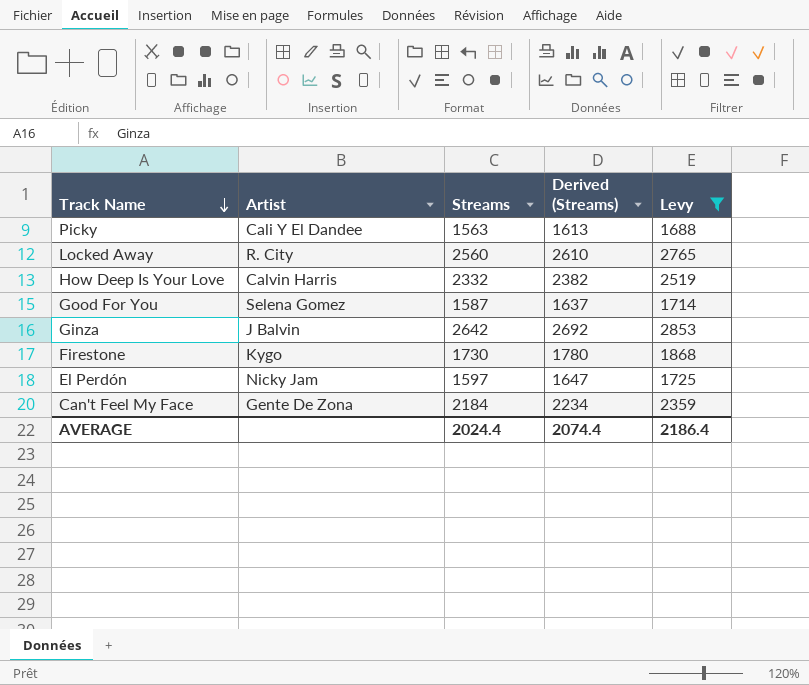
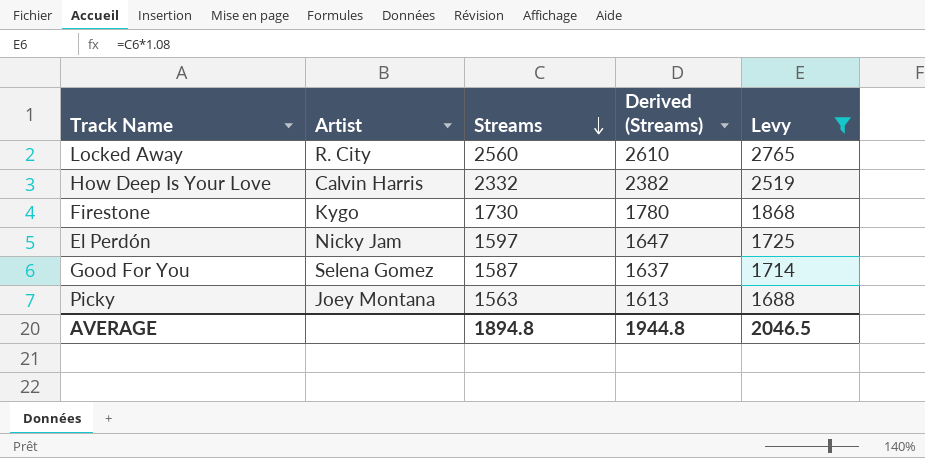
row order: Track Name descending -> Streams descending
row Ginza: J Balvin | 2642 | 2692 | 2853 -> none
row Can't Feel My Face: Gente De Zona | 2184 | 2234 | 2359 -> none
Picky | Artist: Cali Y El Dandee -> Joey Montana
AVERAGE | Streams: 2024.4 -> 1894.8
AVERAGE | Derived (Streams): 2074.4 -> 1944.8
AVERAGE | Levy: 2186.4 -> 2046.5

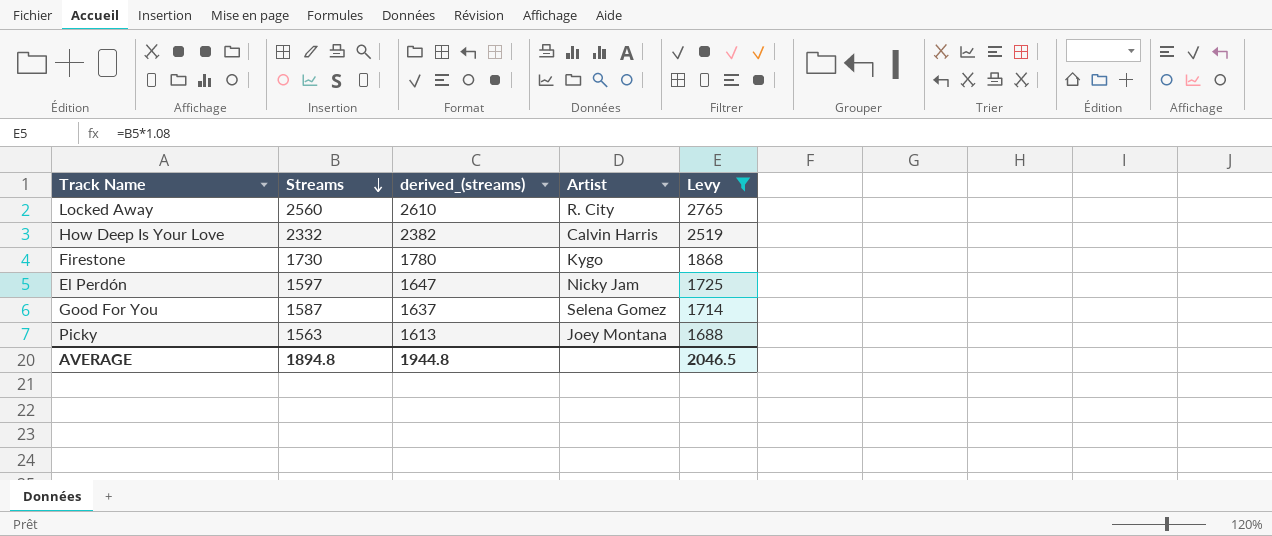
column name: Derived (Streams) -> derived_(streams)
column Artist | position: 2 -> 4

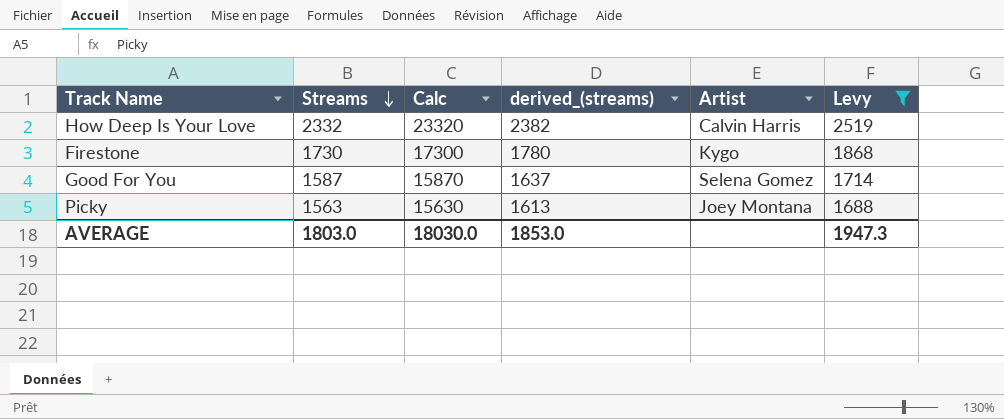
column Calc | formula: none -> [Streams] * 10
row Locked Away: 2560 | 2610 | R. City | 2765 -> none
row El Perdón: 1597 | 1647 | Nicky Jam | 1725 -> none
AVERAGE | Streams: 1894.8 -> 1803.0
AVERAGE | derived_(streams): 1944.8 -> 1853.0
AVERAGE | Levy: 2046.5 -> 1947.3

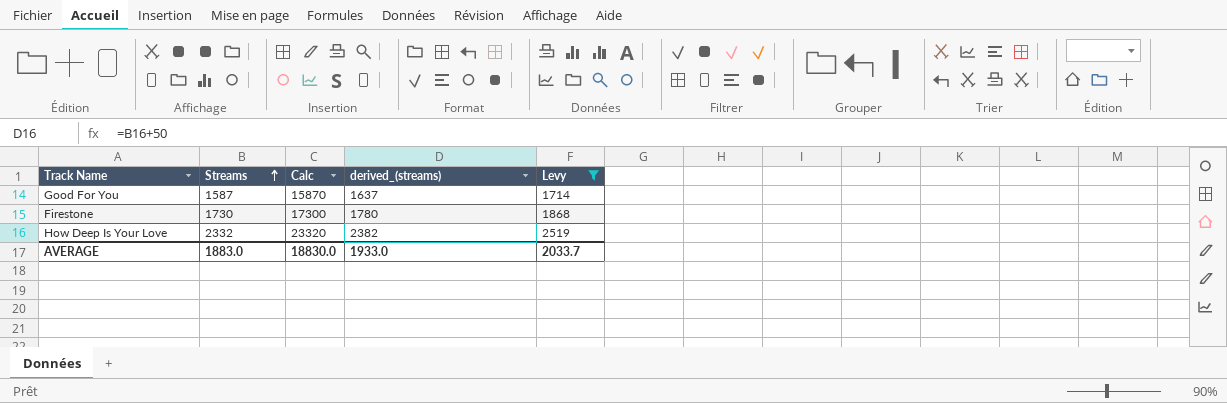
row order: Streams descending -> Streams ascending
column Artist | position: 5 -> none
row Picky: 1563 | 15630 | 1613 | Joey Montana | 1688 -> none
AVERAGE | Streams: 1803.0 -> 1883.0
AVERAGE | Calc: 18030.0 -> 18830.0
AVERAGE | derived_(streams): 1853.0 -> 1933.0
AVERAGE | Levy: 1947.3 -> 2033.7

